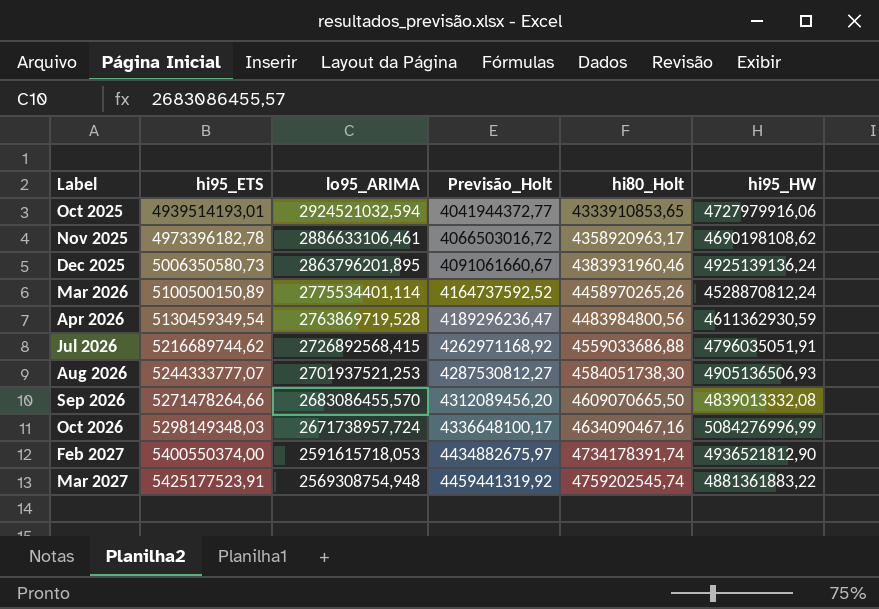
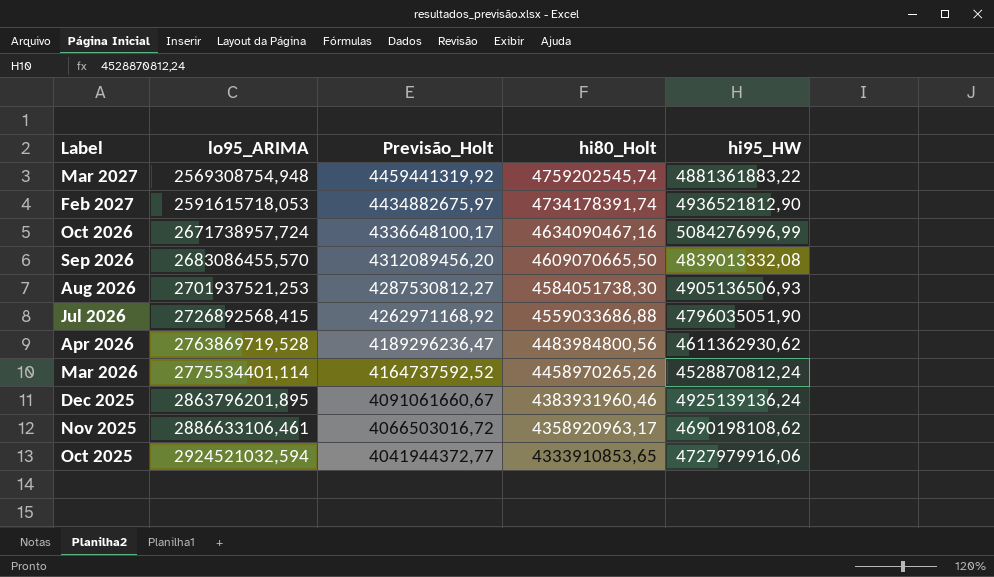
row order: Label ascending -> Label descending
column hi95_ETS | position: 2 -> none
Jul 2026 | hi95_HW: 4796035051,91 -> 4796035051,90
Apr 2026 | hi95_HW: 4611362930,59 -> 4611362930,62

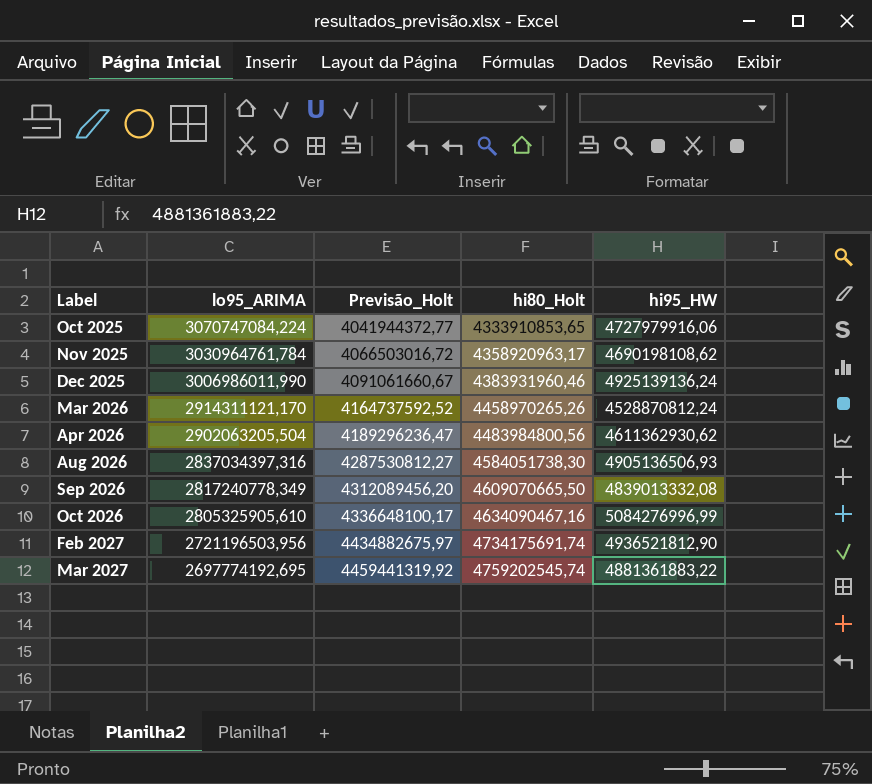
row order: Label descending -> Label ascending
row Jul 2026: 2726892568,415 | 4262971168,92 | 4559033686,88 | 4796035051,90 -> none
Oct 2025 | lo95_ARIMA: 2924521032,594 -> 3070747084,224
Nov 2025 | lo95_ARIMA: 2886633106,461 -> 3030964761,784
Dec 2025 | lo95_ARIMA: 2863796201,895 -> 3006986011,990
Mar 2026 | lo95_ARIMA: 2775534401,114 -> 2914311121,170
Apr 2026 | lo95_ARIMA: 2763869719,528 -> 2902063205,504
Aug 2026 | lo95_ARIMA: 2701937521,253 -> 2837034397,316
Sep 2026 | lo95_ARIMA: 2683086455,570 -> 2817240778,349
Oct 2026 | lo95_ARIMA: 2671738957,724 -> 2805325905,610
Feb 2027 | lo95_ARIMA: 2591615718,053 -> 2721196503,956
Feb 2027 | hi80_Holt: 4734178391,74 -> 4734175691,74
Mar 2027 | lo95_ARIMA: 2569308754,948 -> 2697774192,695

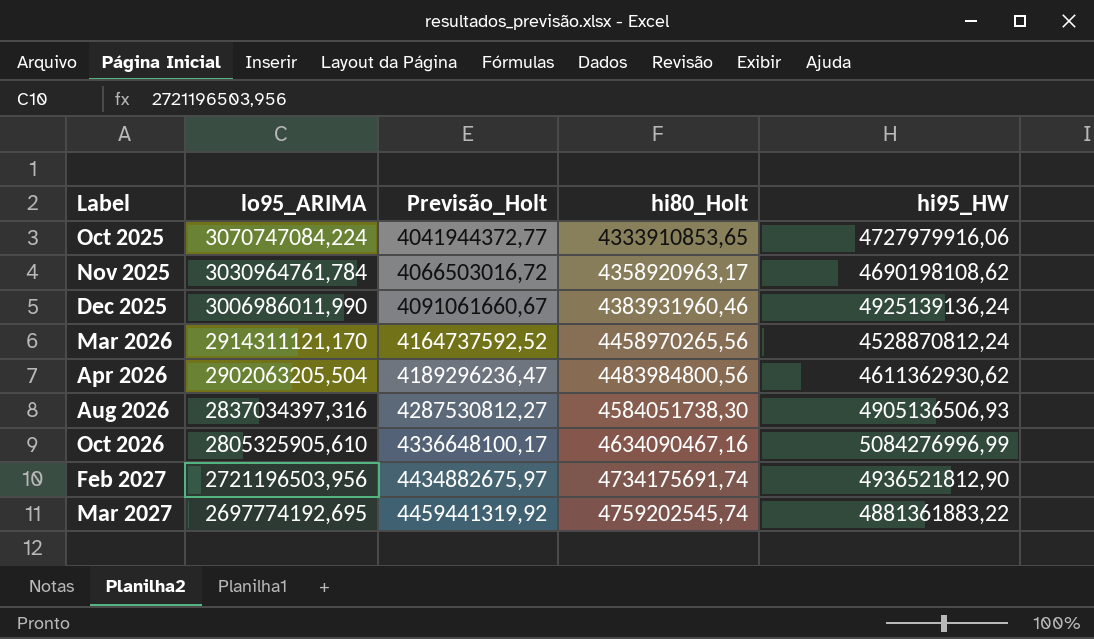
row Sep 2026: 2817240778,349 | 4312089456,20 | 4609070665,50 | 4839013332,08 -> none
Mar 2026 | hi80_Holt: 4458970265,26 -> 4458970265,56

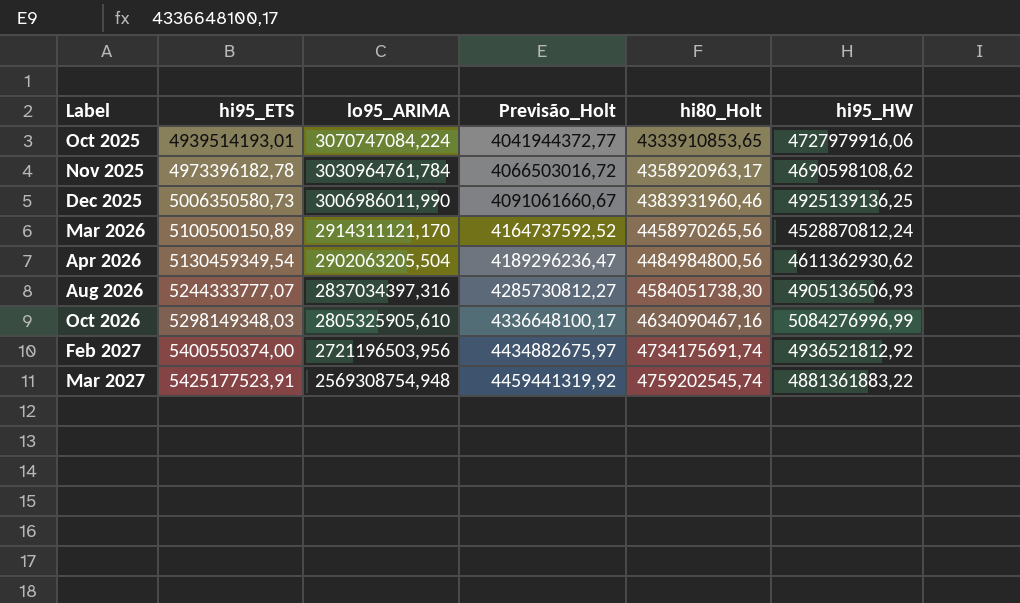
column hi95_ETS | position: none -> 2
Nov 2025 | hi95_HW: 4690198108,62 -> 4690598108,62
Dec 2025 | hi95_HW: 4925139136,24 -> 4925139136,25
Apr 2026 | hi80_Holt: 4483984800,56 -> 4484984800,56
Aug 2026 | Previsão_Holt: 4287530812,27 -> 4285730812,27
Feb 2027 | hi95_HW: 4936521812,90 -> 4936521812,92
Mar 2027 | lo95_ARIMA: 2697774192,695 -> 2569308754,948

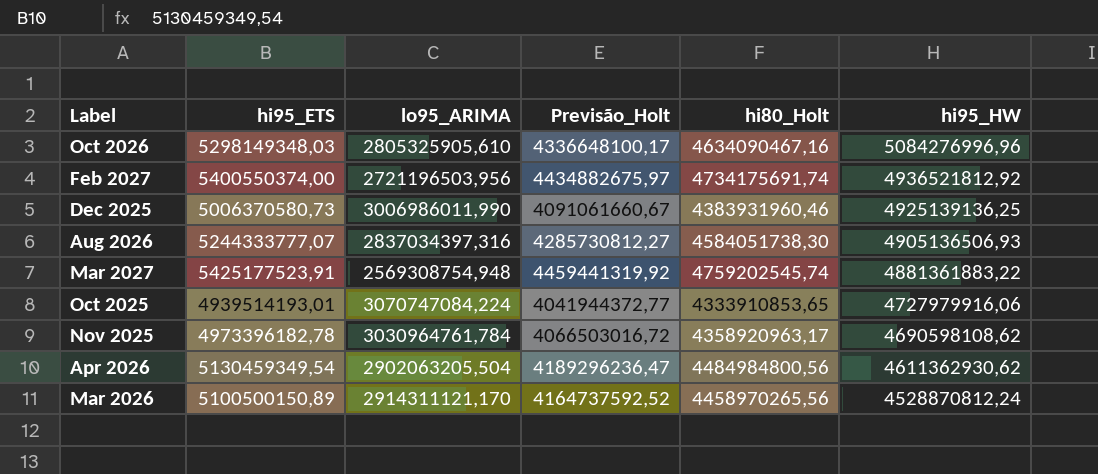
row order: Label ascending -> hi95_HW descending
Oct 2026 | hi95_HW: 5084276996,99 -> 5084276996,96
Dec 2025 | hi95_ETS: 5006350580,73 -> 5006370580,73

